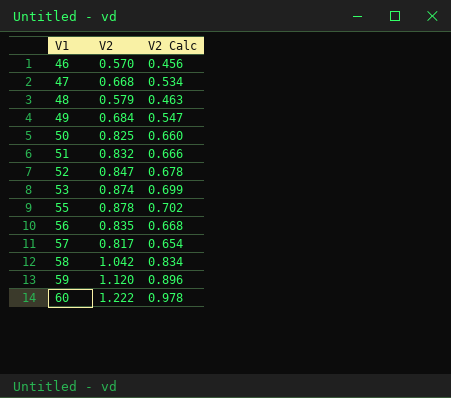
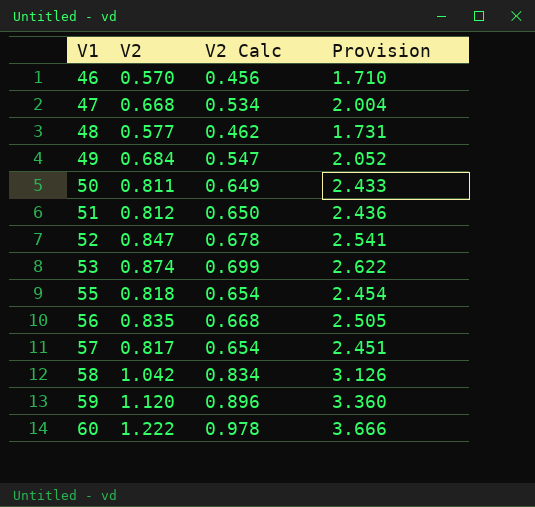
column Provision | formula: none -> [V2] * 3
48 | V2: 0.579 -> 0.577
48 | V2 Calc: 0.463 -> 0.462
50 | V2: 0.825 -> 0.811
50 | V2 Calc: 0.660 -> 0.649
51 | V2: 0.832 -> 0.812
51 | V2 Calc: 0.666 -> 0.650
55 | V2: 0.878 -> 0.818
55 | V2 Calc: 0.702 -> 0.654

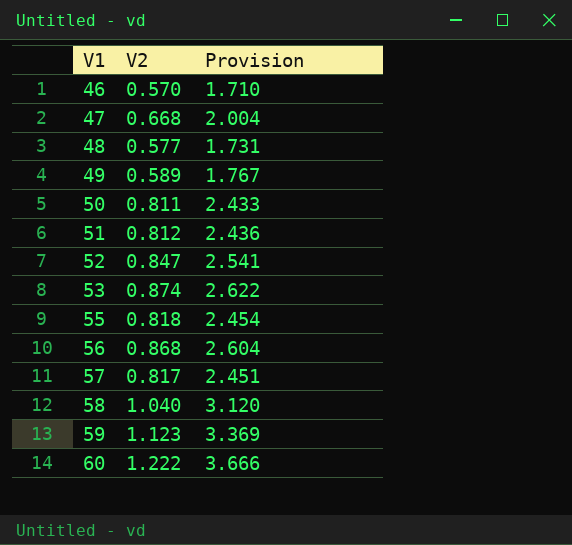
column V2 Calc | formula: [V2] * 0.8 -> none
49 | V2: 0.684 -> 0.589
49 | Provision: 2.052 -> 1.767
56 | V2: 0.835 -> 0.868
56 | Provision: 2.505 -> 2.604
58 | V2: 1.042 -> 1.040
58 | Provision: 3.126 -> 3.120
59 | V2: 1.120 -> 1.123
59 | Provision: 3.360 -> 3.369

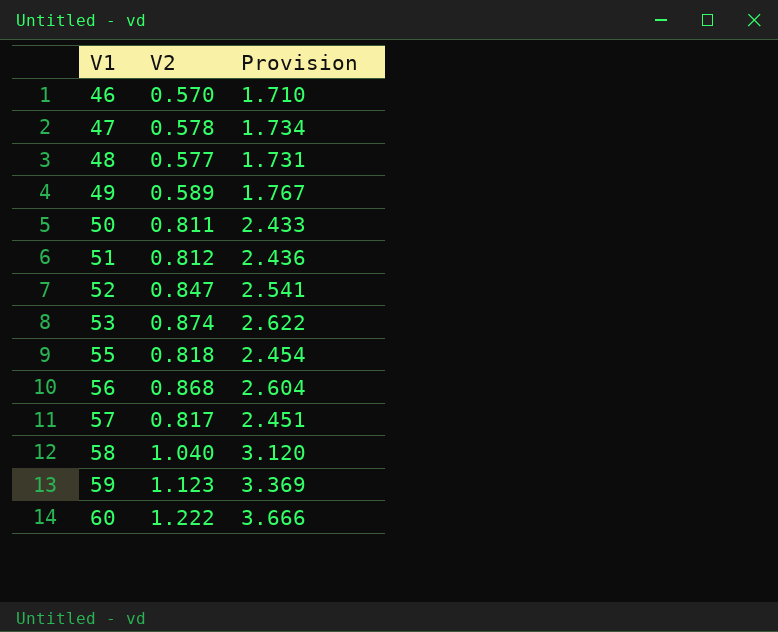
47 | V2: 0.668 -> 0.578
47 | Provision: 2.004 -> 1.734

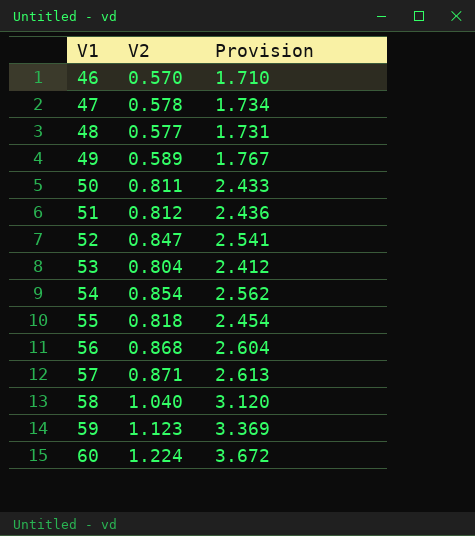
53 | V2: 0.874 -> 0.804
53 | Provision: 2.622 -> 2.412
row 54: none -> 0.854 | 2.562
57 | V2: 0.817 -> 0.871
57 | Provision: 2.451 -> 2.613
60 | V2: 1.222 -> 1.224
60 | Provision: 3.666 -> 3.672

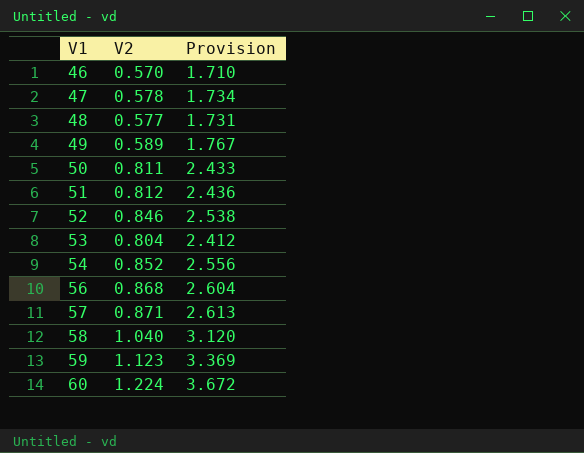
row 55: 0.818 | 2.454 -> none
52 | V2: 0.847 -> 0.846
52 | Provision: 2.541 -> 2.538
54 | V2: 0.854 -> 0.852
54 | Provision: 2.562 -> 2.556

